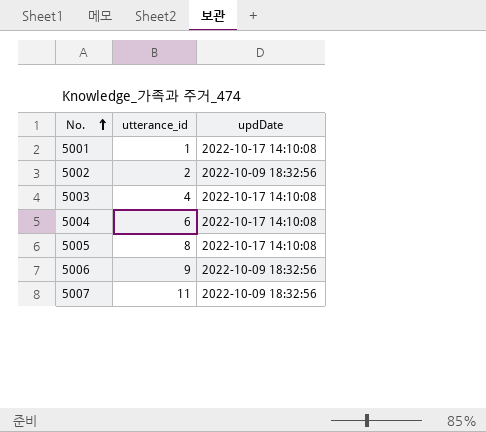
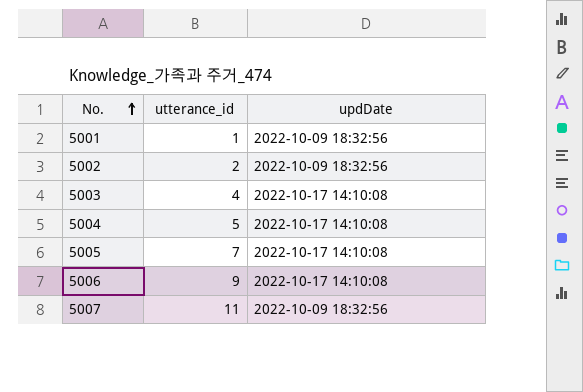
5001 | updDate: 2022-10-17 14:10:08 -> 2022-10-09 18:32:56
5004 | utterance_id: 6 -> 5
5005 | utterance_id: 8 -> 7
5006 | updDate: 2022-10-09 18:32:56 -> 2022-10-17 14:10:08

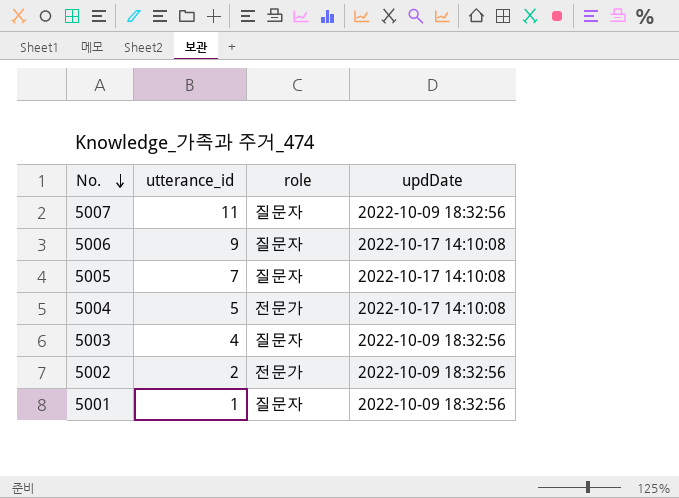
row order: No. ascending -> No. descending
column role | position: none -> 3
5003 | updDate: 2022-10-17 14:10:08 -> 2022-10-09 18:32:56

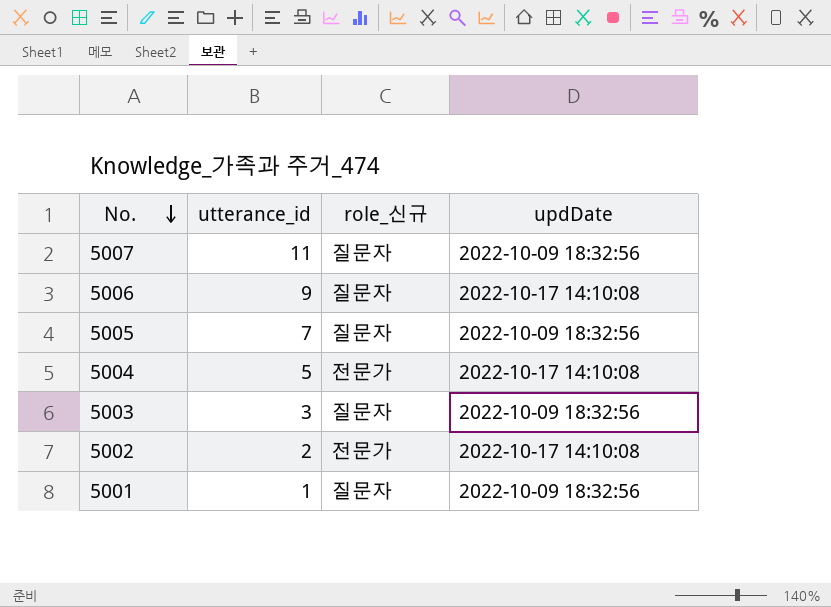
column name: role -> role_신규
5005 | updDate: 2022-10-17 14:10:08 -> 2022-10-09 18:32:56
5003 | utterance_id: 4 -> 3
5002 | updDate: 2022-10-09 18:32:56 -> 2022-10-17 14:10:08

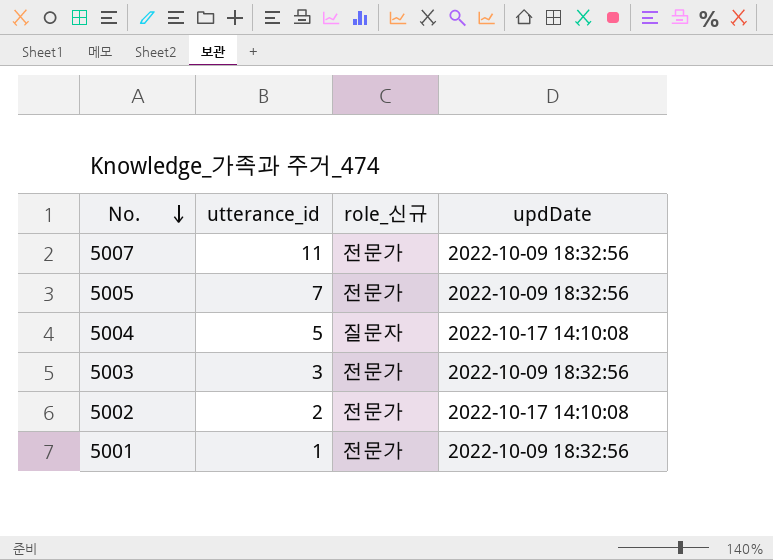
row 5006: 9 | 질문자 | 2022-10-17 14:10:08 -> none
5007 | role_신규: 질문자 -> 전문가
5005 | role_신규: 질문자 -> 전문가
5004 | role_신규: 전문가 -> 질문자
5003 | role_신규: 질문자 -> 전문가
5001 | role_신규: 질문자 -> 전문가

